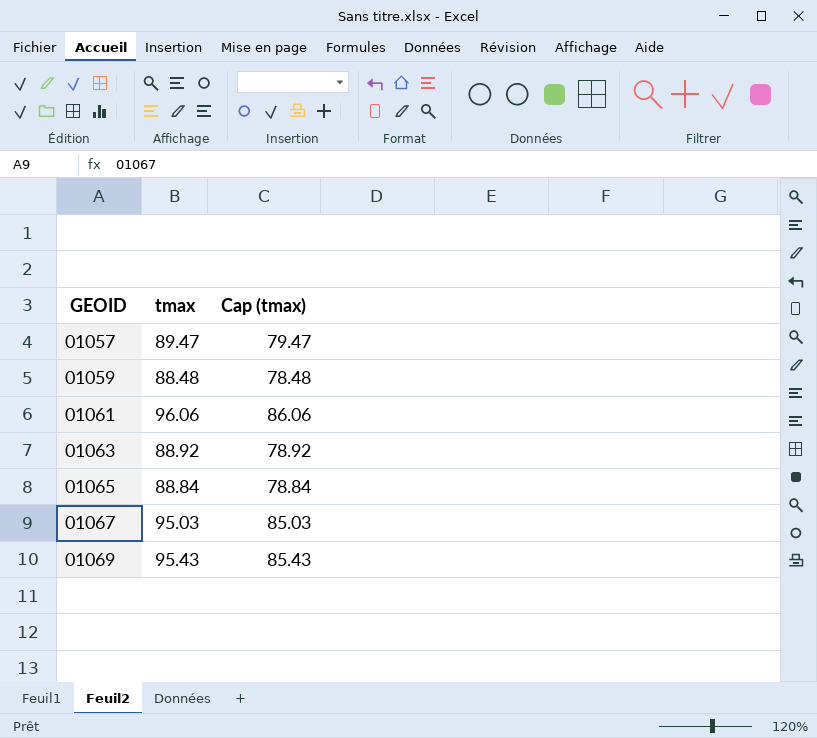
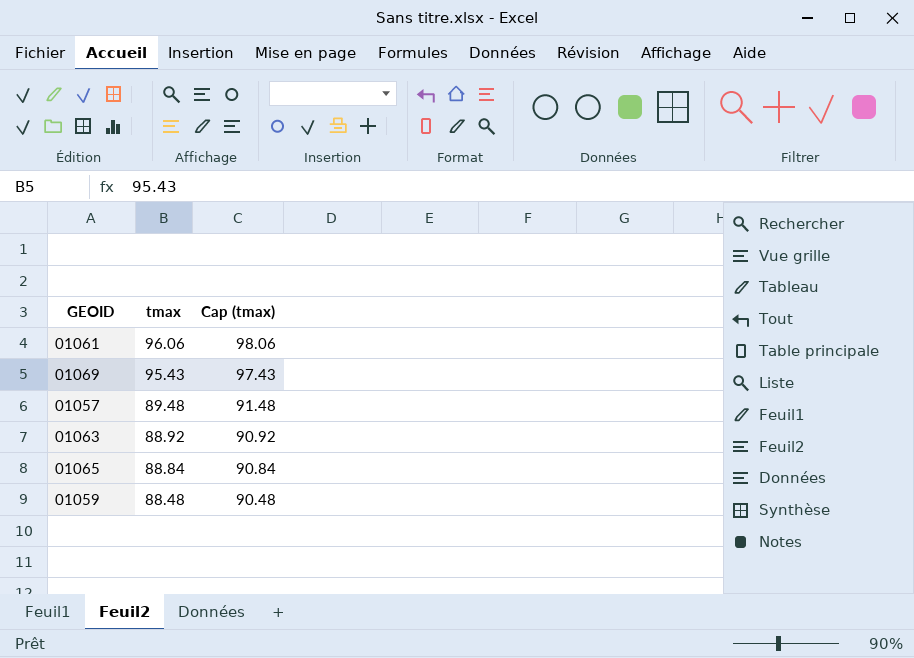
row order: GEOID ascending -> tmax descending
column Cap (tmax) | formula: [tmax] - 10 -> [tmax] + 2
row 01067: 95.03 | 85.03 -> none
01057 | tmax: 89.47 -> 89.48

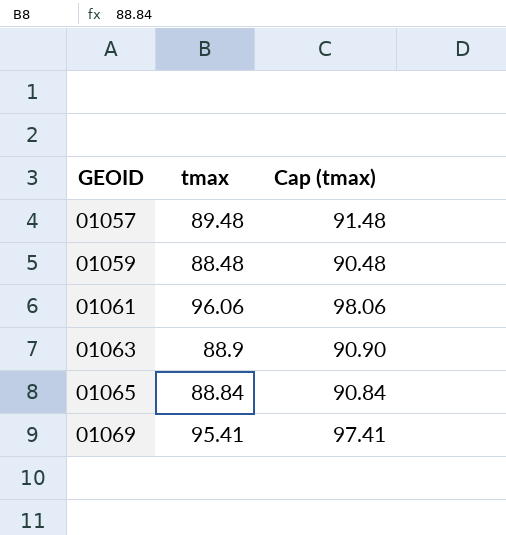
row order: tmax descending -> GEOID ascending
01063 | tmax: 88.92 -> 88.9
01063 | Cap (tmax): 90.92 -> 90.90
01069 | tmax: 95.43 -> 95.41
01069 | Cap (tmax): 97.43 -> 97.41

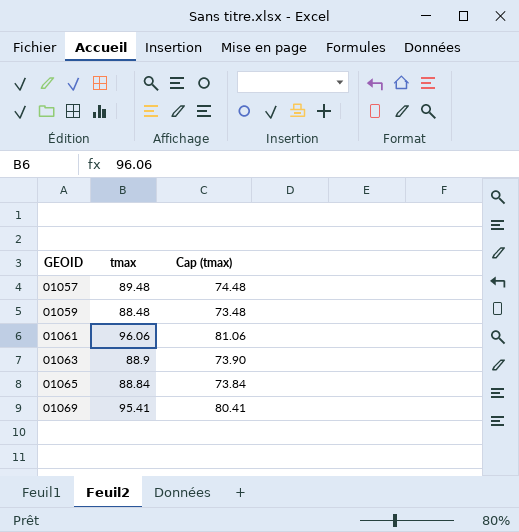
column Cap (tmax) | formula: [tmax] + 2 -> [tmax] - 15

